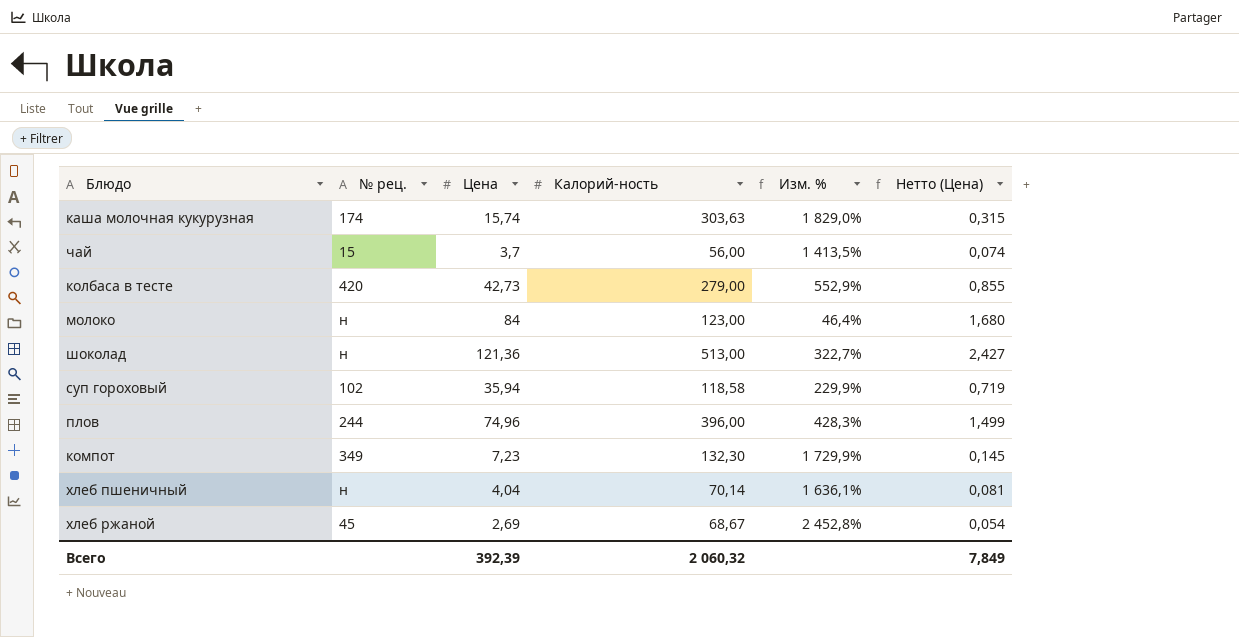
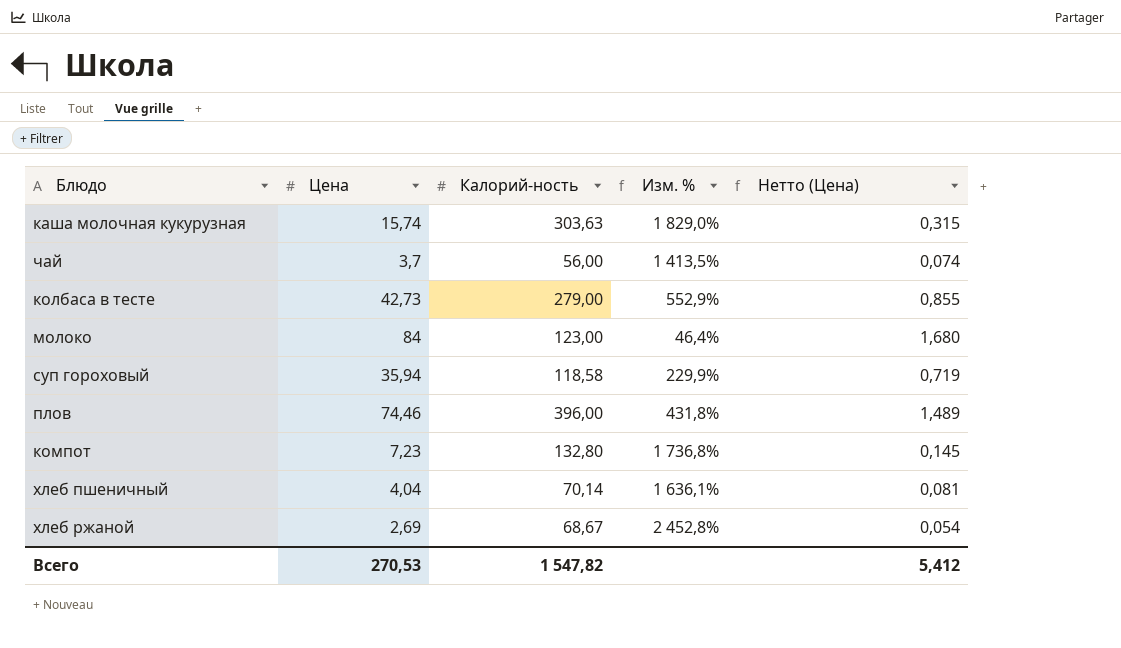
column № рец. | position: 2 -> none
row шоколад: н | 121,36 | 513,00 | 322,7% | 2,427 -> none
плов | Цена: 74,96 -> 74,46
плов | Изм. %: 428,3% -> 431,8%
плов | Нетто (Цена): 1,499 -> 1,489
компот | Калорий-ность: 132,30 -> 132,80
компот | Изм. %: 1 729,9% -> 1 736,8%
Всего | Цена: 392,39 -> 270,53
Всего | Калорий-ность: 2 060,32 -> 1 547,82
Всего | Нетто (Цена): 7,849 -> 5,412

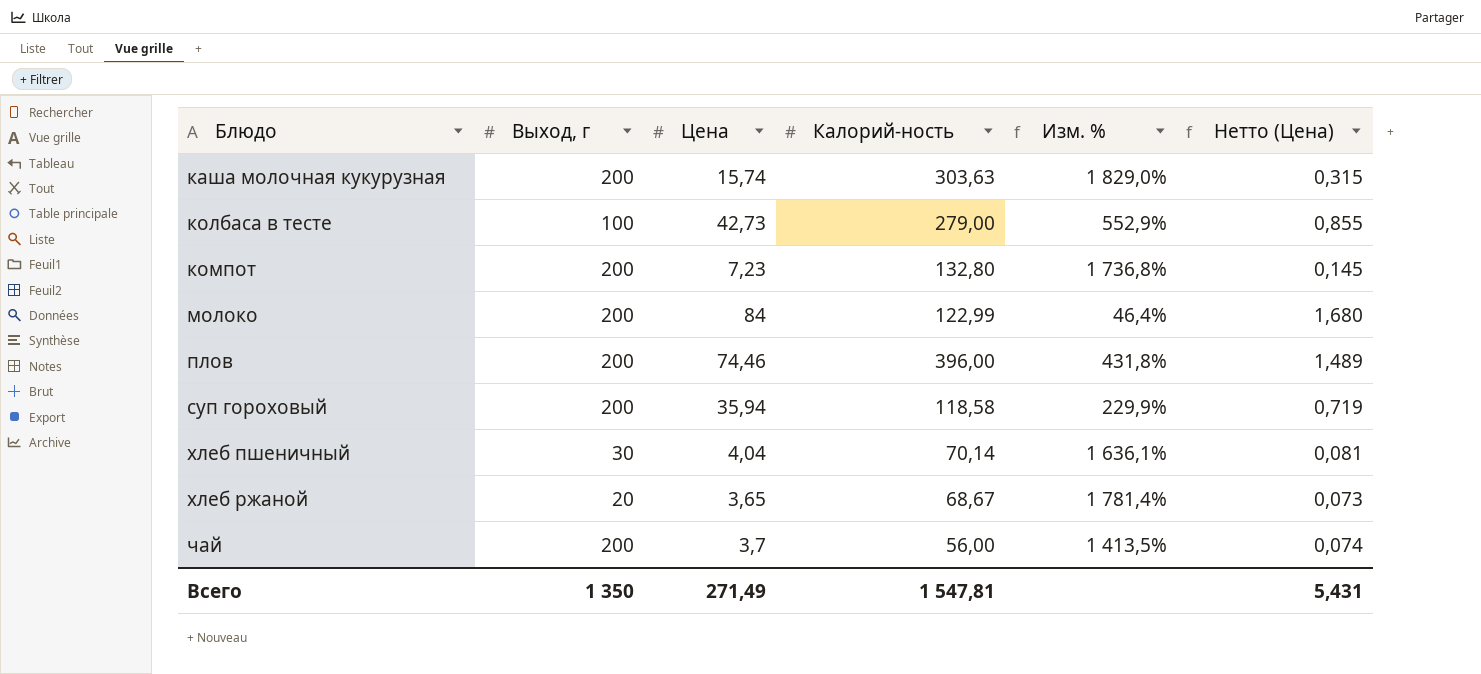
row order: none -> Блюдо ascending
column Выход, г | position: none -> 2
молоко | Калорий-ность: 123,00 -> 122,99
хлеб ржаной | Цена: 2,69 -> 3,65
хлеб ржаной | Изм. %: 2 452,8% -> 1 781,4%
хлеб ржаной | Нетто (Цена): 0,054 -> 0,073
Всего | Цена: 270,53 -> 271,49
Всего | Калорий-ность: 1 547,82 -> 1 547,81
Всего | Нетто (Цена): 5,412 -> 5,431

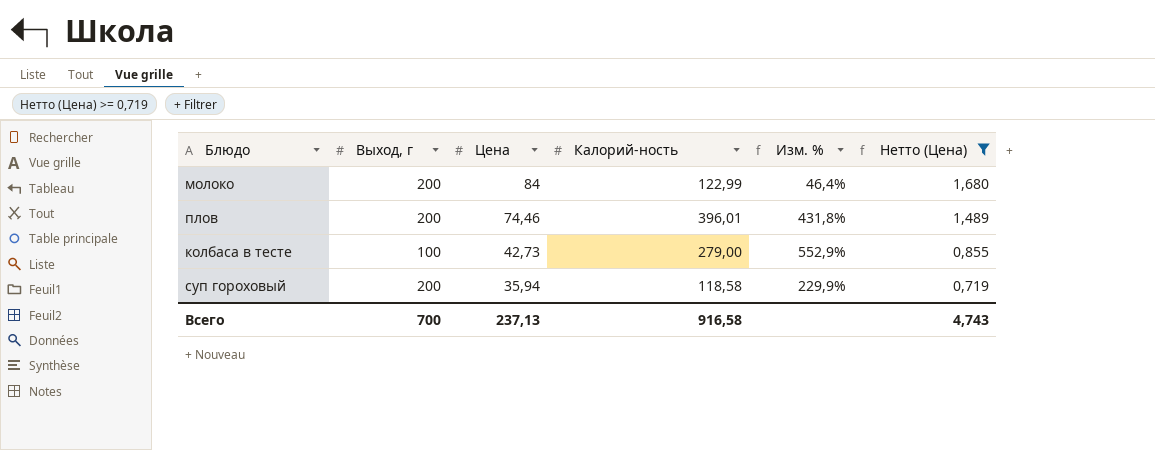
filter: none -> Нетто (Цена) >= 0,719
row order: Блюдо ascending -> Цена descending
плов | Калорий-ность: 396,00 -> 396,01
Всего | Выход, г: 1 350 -> 700
Всего | Цена: 271,49 -> 237,13
Всего | Калорий-ность: 1 547,81 -> 916,58
Всего | Нетто (Цена): 5,431 -> 4,743

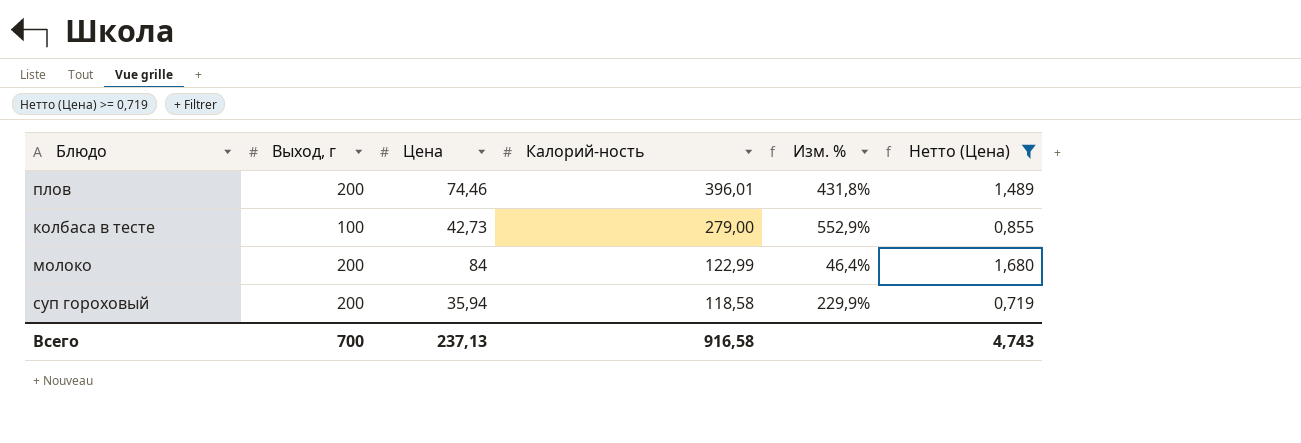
row order: Цена descending -> Калорий-ность descending

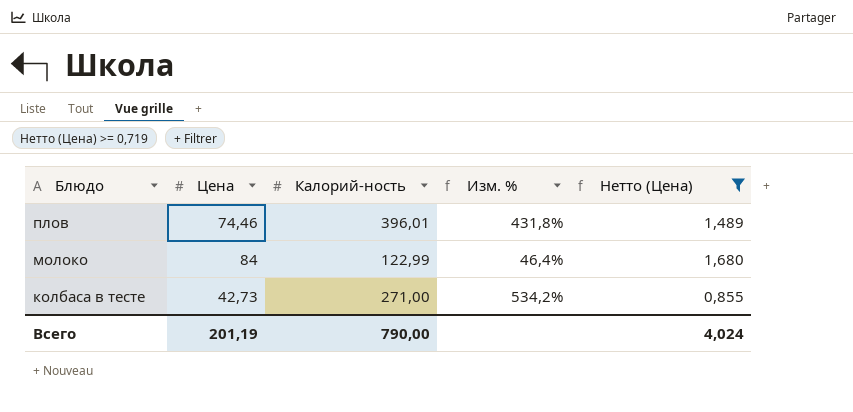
row order: Калорий-ность descending -> Блюдо descending
column Выход, г | position: 2 -> none
row суп гороховый: 200 | 35,94 | 118,58 | 229,9% | 0,719 -> none
колбаса в тесте | Калорий-ность: 279,00 -> 271,00
колбаса в тесте | Изм. %: 552,9% -> 534,2%
Всего | Цена: 237,13 -> 201,19
Всего | Калорий-ность: 916,58 -> 790,00
Всего | Нетто (Цена): 4,743 -> 4,024

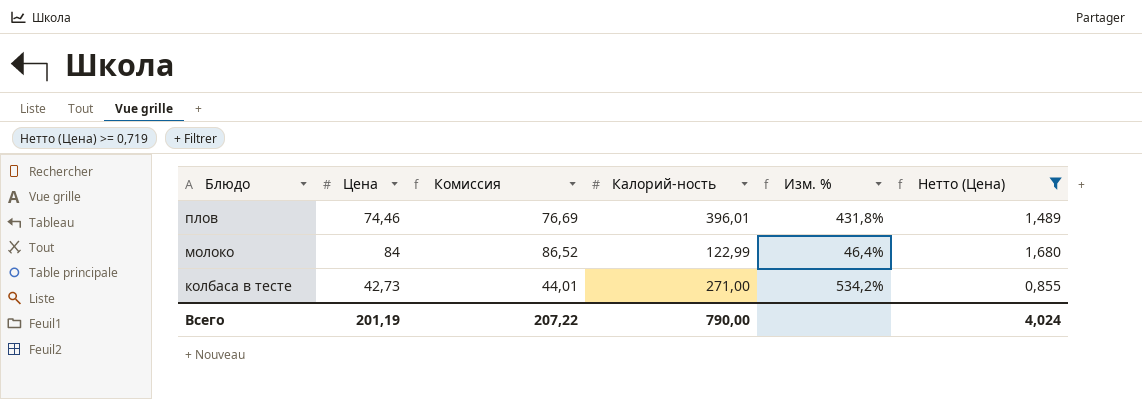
column Комиссия | formula: none -> [Цена] * 1,03

